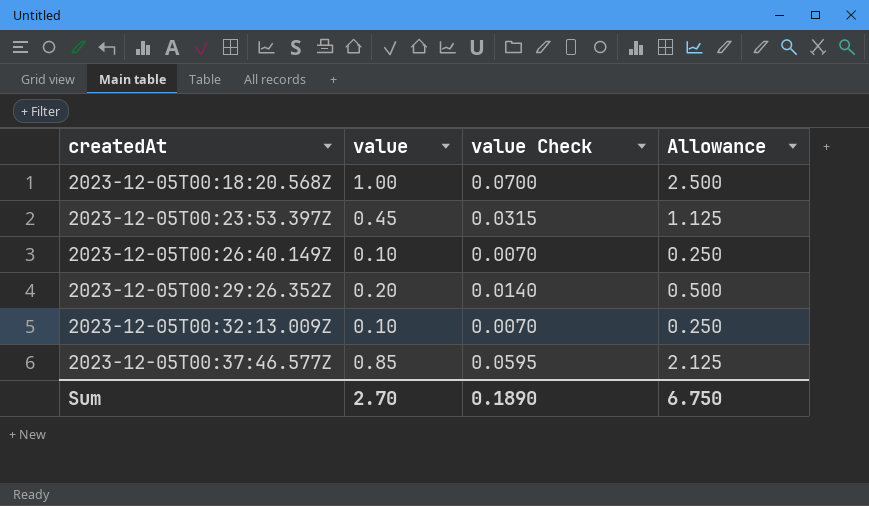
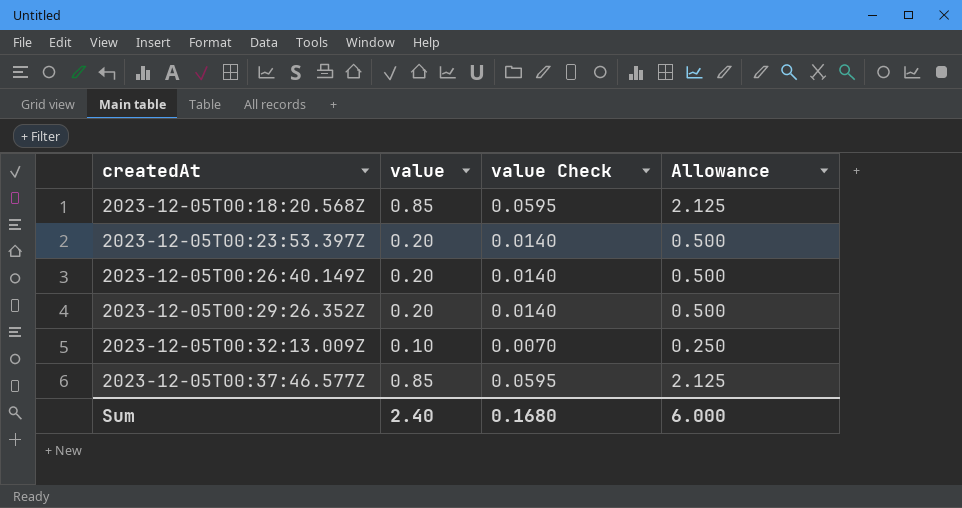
2023-12-05T00:18:20.568Z | value: 1.00 -> 0.85
2023-12-05T00:18:20.568Z | value Check: 0.0700 -> 0.0595
2023-12-05T00:18:20.568Z | Allowance: 2.500 -> 2.125
2023-12-05T00:23:53.397Z | value: 0.45 -> 0.20
2023-12-05T00:23:53.397Z | value Check: 0.0315 -> 0.0140
2023-12-05T00:23:53.397Z | Allowance: 1.125 -> 0.500
2023-12-05T00:26:40.149Z | value: 0.10 -> 0.20
2023-12-05T00:26:40.149Z | value Check: 0.0070 -> 0.0140
2023-12-05T00:26:40.149Z | Allowance: 0.250 -> 0.500
Sum | value: 2.70 -> 2.40
Sum | value Check: 0.1890 -> 0.1680
Sum | Allowance: 6.750 -> 6.000

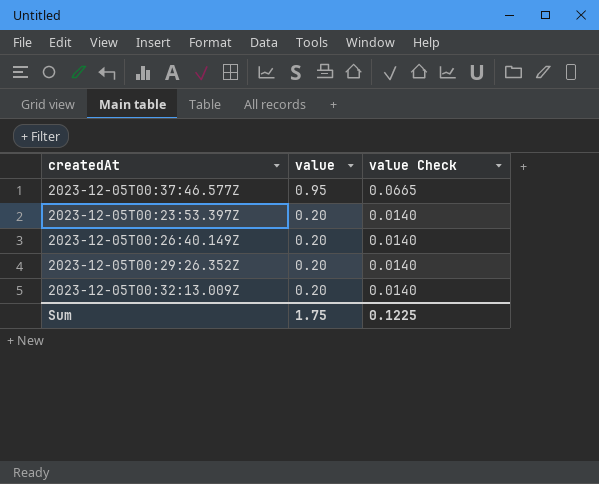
row order: createdAt ascending -> value descending
column Allowance | formula: [value] * 2.5 -> none
row 2023-12-05T00:18:20.568Z: 0.85 | 0.0595 | 2.125 -> none
2023-12-05T00:37:46.577Z | value: 0.85 -> 0.95
2023-12-05T00:37:46.577Z | value Check: 0.0595 -> 0.0665
2023-12-05T00:32:13.009Z | value: 0.10 -> 0.20
2023-12-05T00:32:13.009Z | value Check: 0.0070 -> 0.0140
Sum | value: 2.40 -> 1.75
Sum | value Check: 0.1680 -> 0.1225

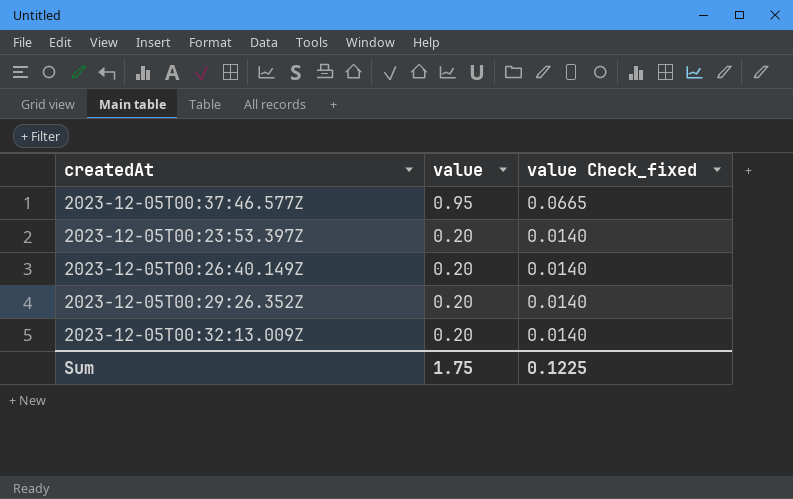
column name: value Check -> value Check_fixed

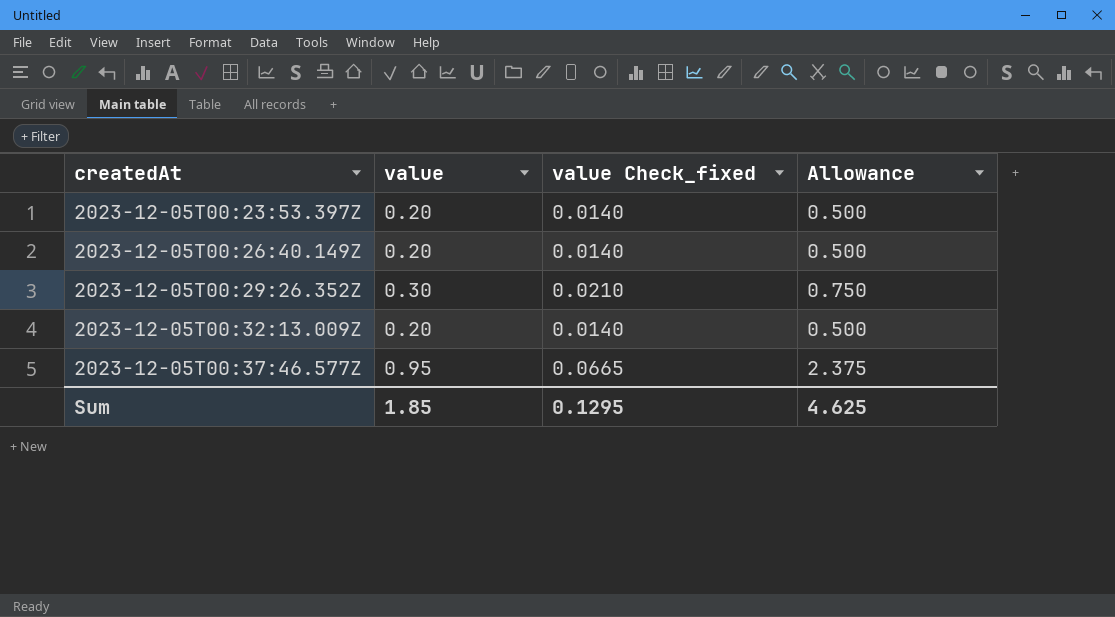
row order: value descending -> createdAt ascending
column Allowance | formula: none -> [value] * 2.5
2023-12-05T00:29:26.352Z | value: 0.20 -> 0.30
2023-12-05T00:29:26.352Z | value Check_fixed: 0.0140 -> 0.0210
Sum | value: 1.75 -> 1.85
Sum | value Check_fixed: 0.1225 -> 0.1295

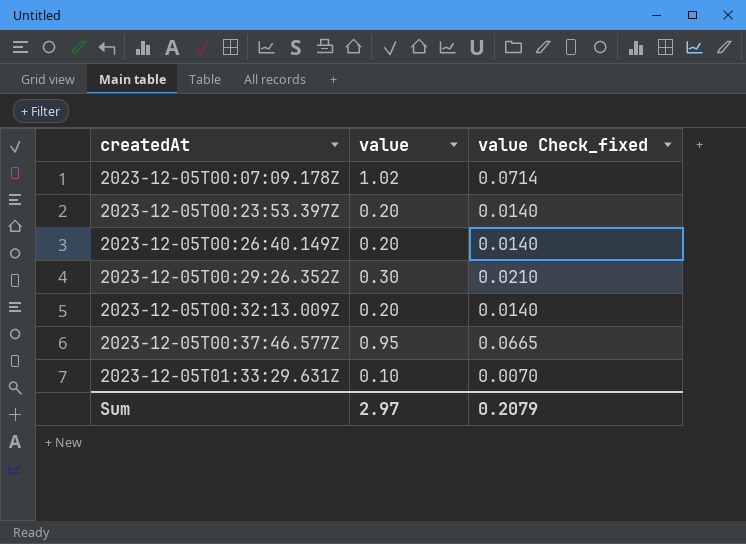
column Allowance | formula: [value] * 2.5 -> none
row 2023-12-05T00:07:09.178Z: none -> 1.02 | 0.0714
row 2023-12-05T01:33:29.631Z: none -> 0.10 | 0.0070
Sum | value: 1.85 -> 2.97
Sum | value Check_fixed: 0.1295 -> 0.2079

